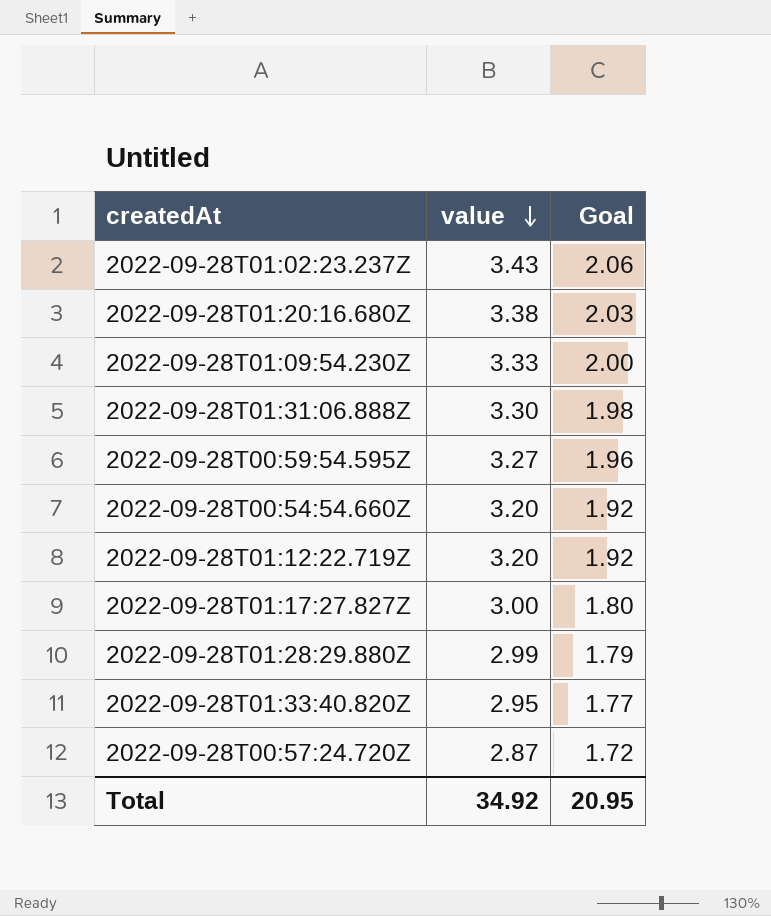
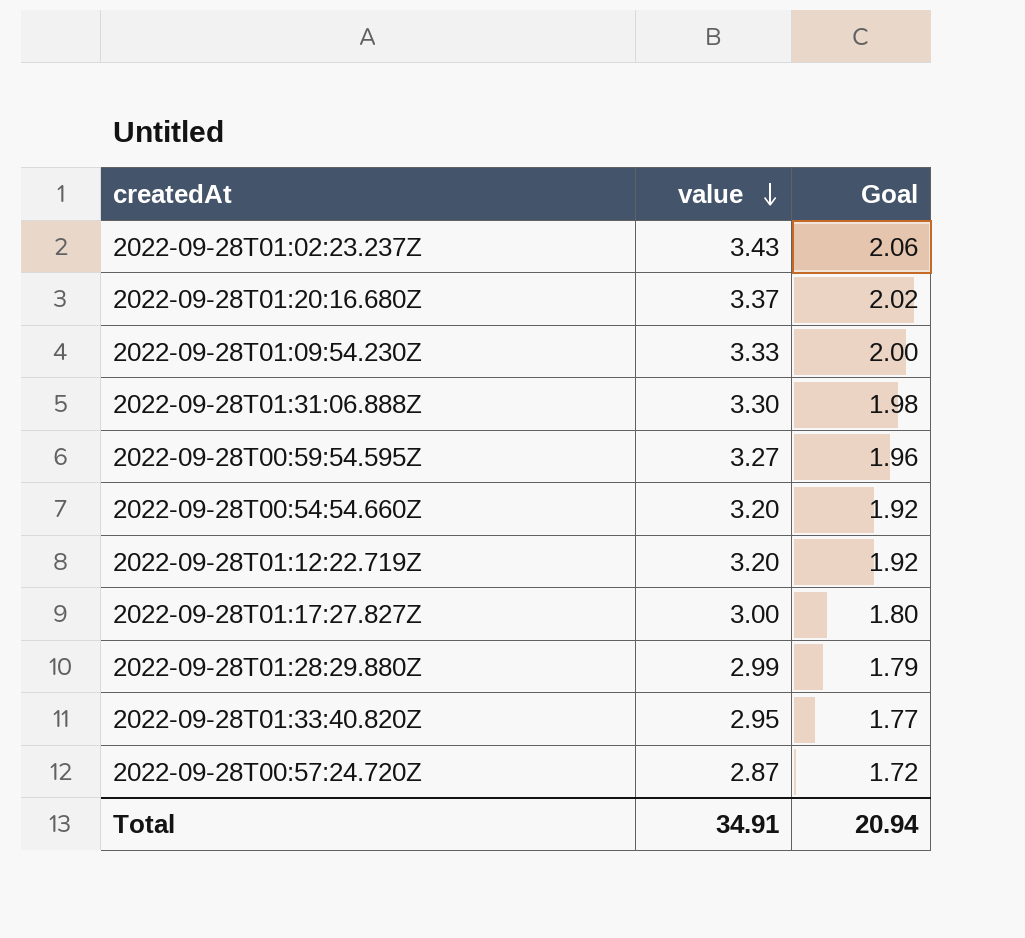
2022-09-28T01:20:16.680Z | value: 3.38 -> 3.37
2022-09-28T01:20:16.680Z | Goal: 2.03 -> 2.02
Total | value: 34.92 -> 34.91
Total | Goal: 20.95 -> 20.94

